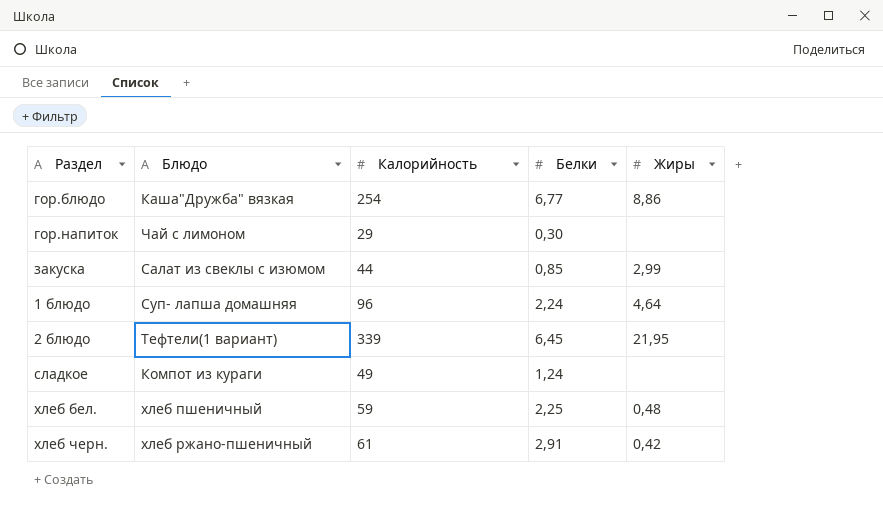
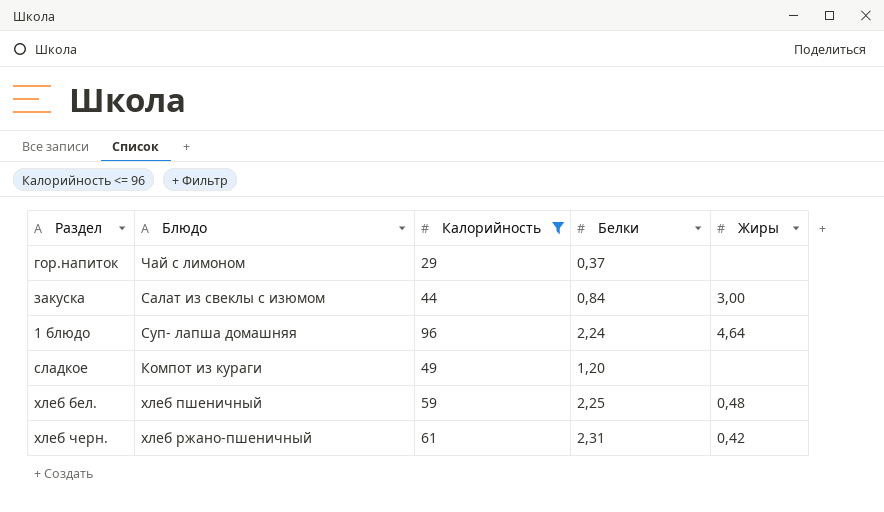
filter: none -> Калорийность <= 96
гор.напиток | Белки: 0,30 -> 0,37
закуска | Белки: 0,85 -> 0,84
закуска | Жиры: 2,99 -> 3,00
сладкое | Белки: 1,24 -> 1,20
хлеб черн. | Белки: 2,91 -> 2,31

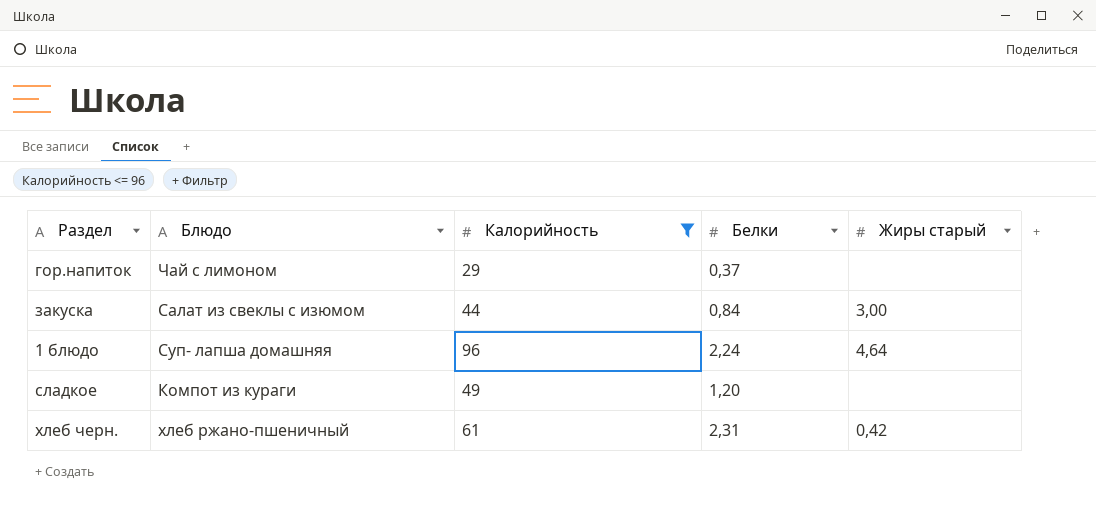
column name: Жиры -> Жиры старый
row хлеб бел.: хлеб пшеничный | 59 | 2,25 | 0,48 -> none

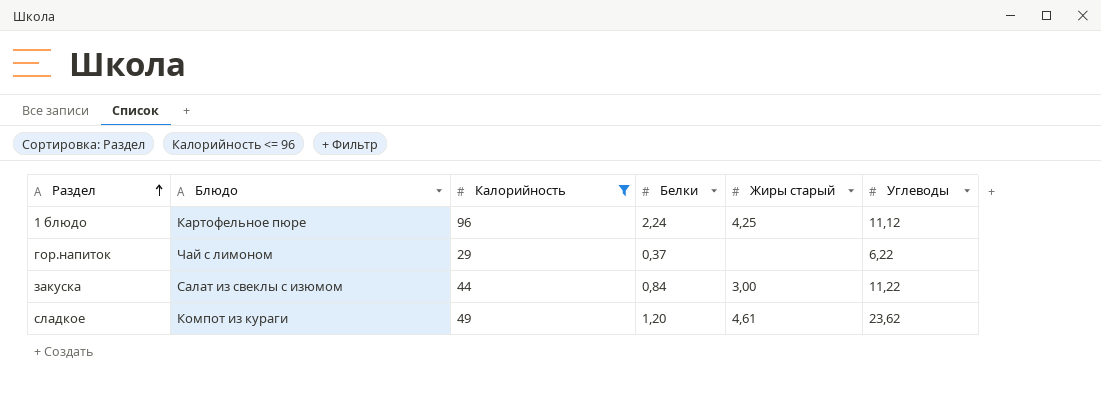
row order: none -> Раздел ascending
column Углеводы | position: none -> 6
row хлеб черн.: хлеб ржано-пшеничный | 61 | 2,31 | 0,42 -> none
1 блюдо | Блюдо: Суп- лапша домашняя -> Картофельное пюре
1 блюдо | Жиры старый: 4,64 -> 4,25
сладкое | Жиры старый: none -> 4,61

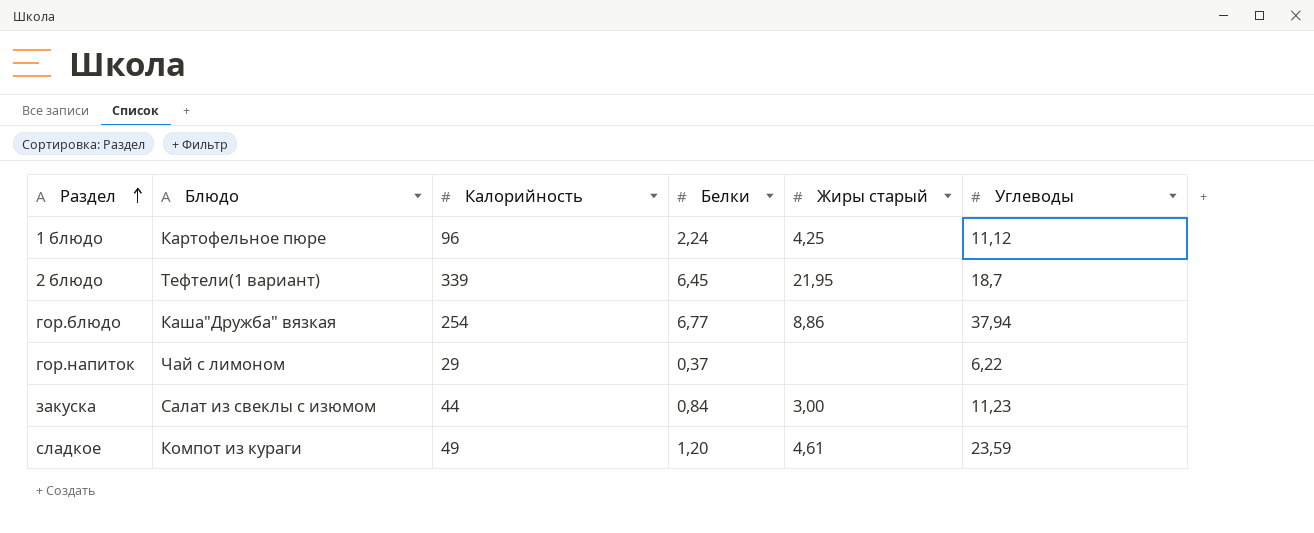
filter: Калорийность <= 96 -> none
закуска | Углеводы: 11,22 -> 11,23
сладкое | Углеводы: 23,62 -> 23,59

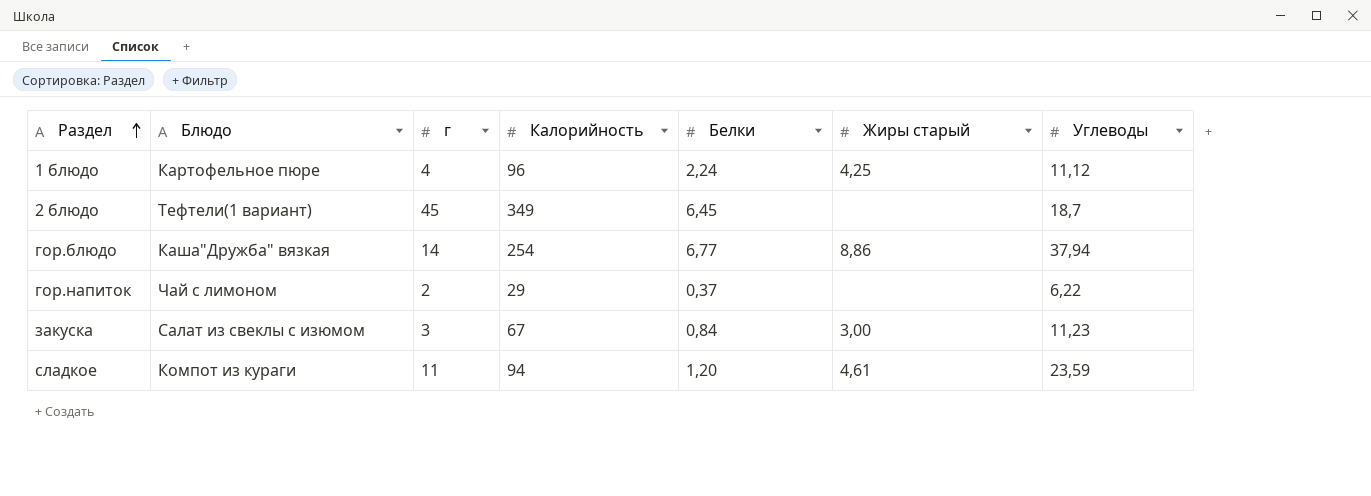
column г | position: none -> 3
2 блюдо | Калорийность: 339 -> 349
2 блюдо | Жиры старый: 21,95 -> none
закуска | Калорийность: 44 -> 67
сладкое | Калорийность: 49 -> 94

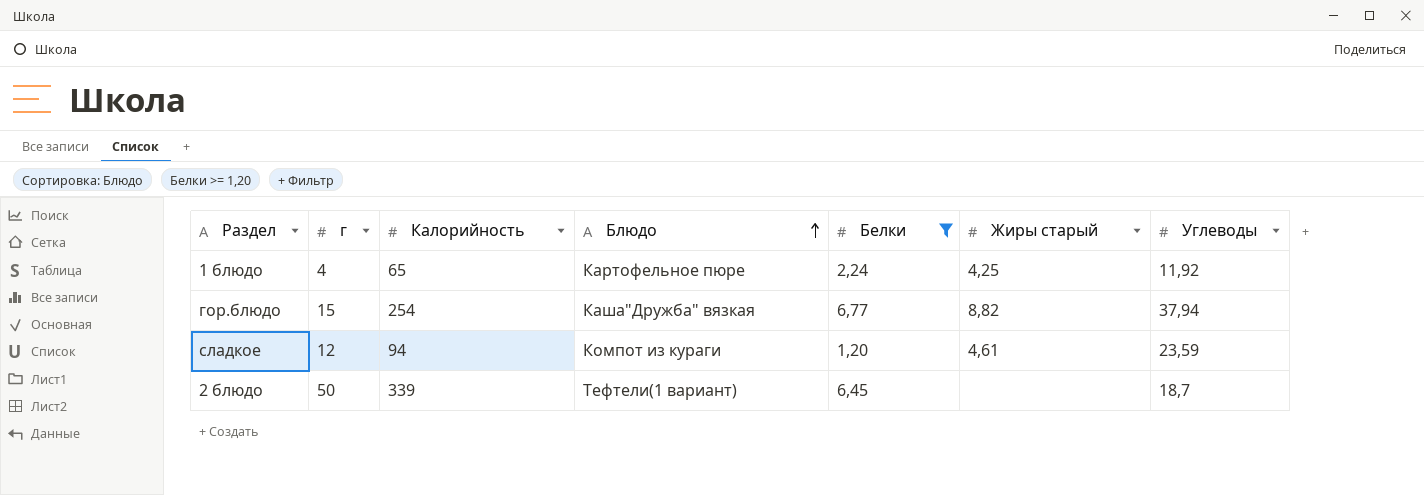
filter: none -> Белки >= 1,20
row order: Раздел ascending -> Блюдо ascending
column Блюдо | position: 2 -> 4
1 блюдо | Калорийность: 96 -> 65
1 блюдо | Углеводы: 11,12 -> 11,92
гор.блюдо | г: 14 -> 15
гор.блюдо | Жиры старый: 8,86 -> 8,82
сладкое | г: 11 -> 12
2 блюдо | г: 45 -> 50
2 блюдо | Калорийность: 349 -> 339

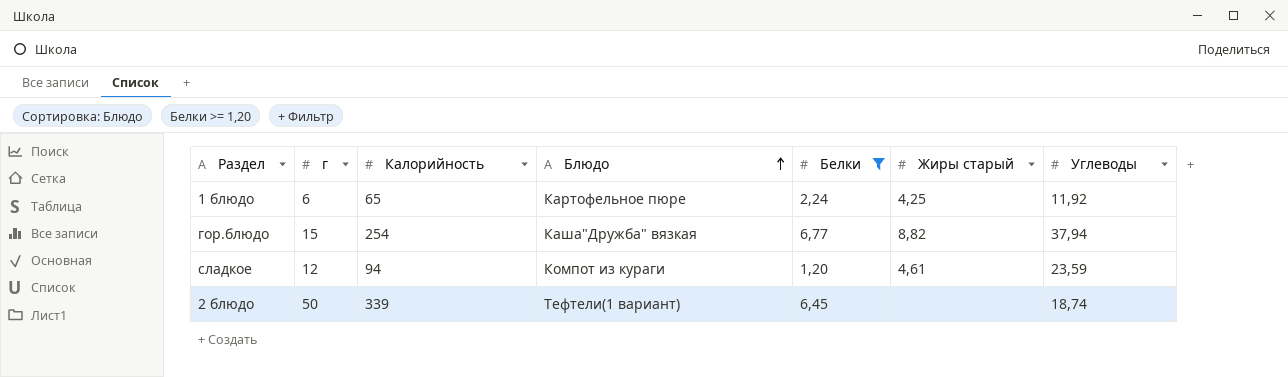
1 блюдо | г: 4 -> 6
2 блюдо | Углеводы: 18,7 -> 18,74

